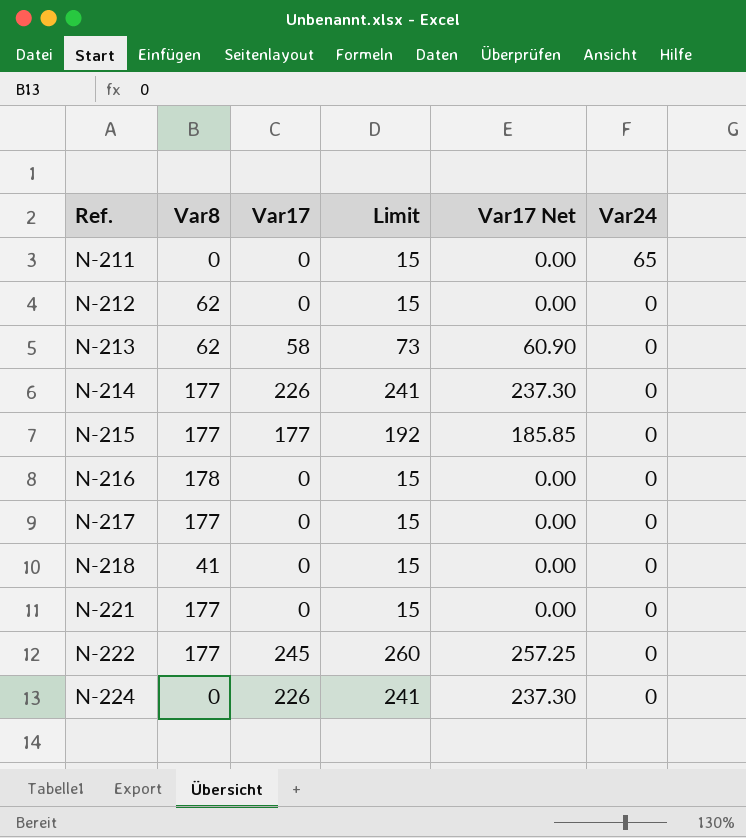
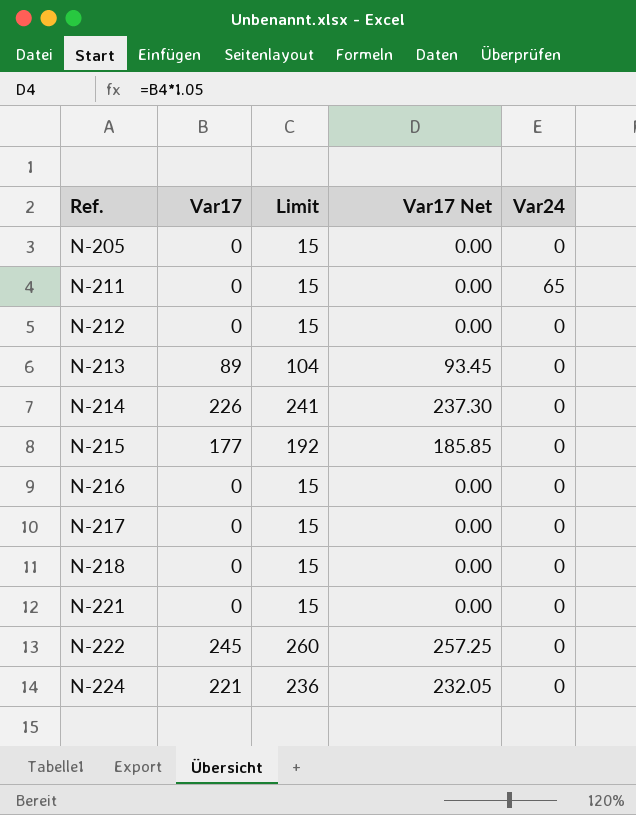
column Var8 | position: 2 -> none
row N-205: none -> 0 | 15 | 0.00 | 0
N-213 | Var17: 58 -> 89
N-213 | Limit: 73 -> 104
N-213 | Var17 Net: 60.90 -> 93.45
N-224 | Var17: 226 -> 221
N-224 | Limit: 241 -> 236
N-224 | Var17 Net: 237.30 -> 232.05

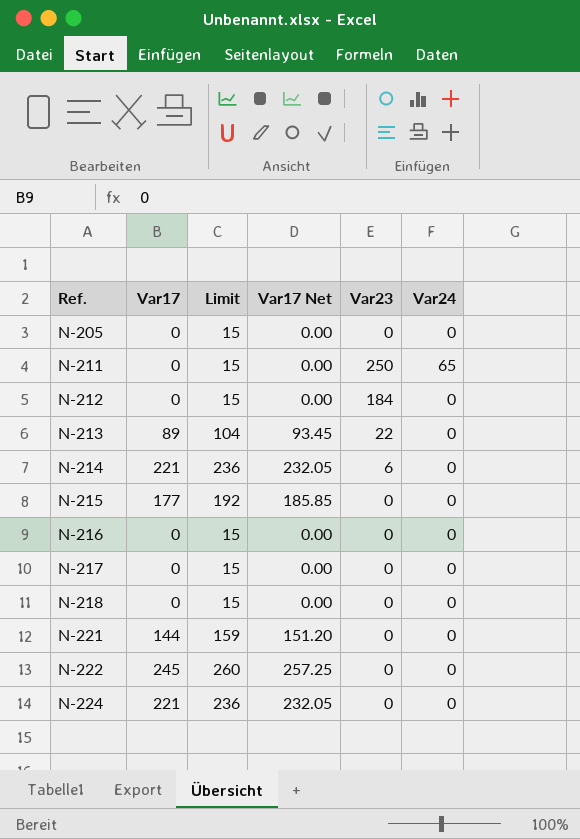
column Var23 | position: none -> 5
N-214 | Var17: 226 -> 221
N-214 | Limit: 241 -> 236
N-214 | Var17 Net: 237.30 -> 232.05
N-221 | Var17: 0 -> 144
N-221 | Limit: 15 -> 159
N-221 | Var17 Net: 0.00 -> 151.20

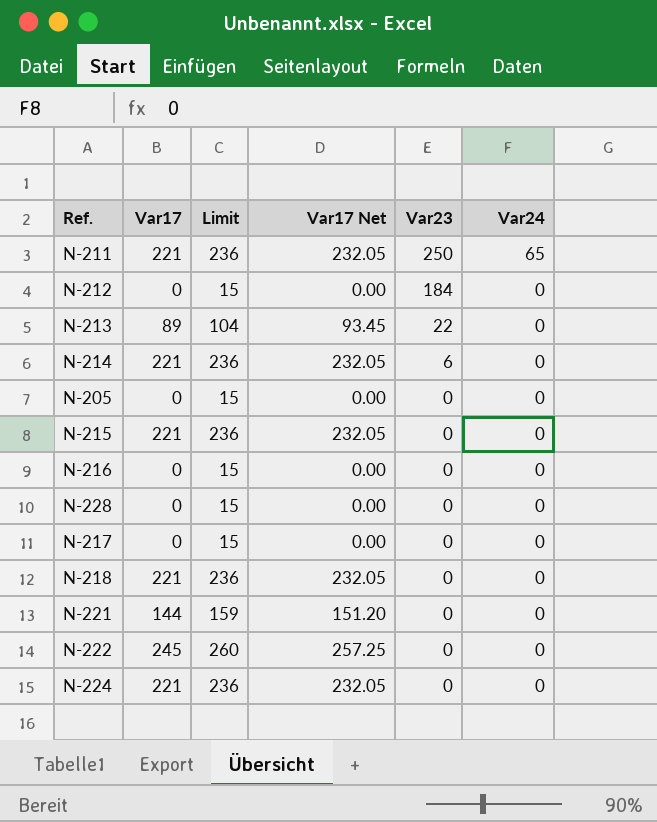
row order: Ref. ascending -> Var23 descending
N-211 | Var17: 0 -> 221
N-211 | Limit: 15 -> 236
N-211 | Var17 Net: 0.00 -> 232.05
N-215 | Var17: 177 -> 221
N-215 | Limit: 192 -> 236
N-215 | Var17 Net: 185.85 -> 232.05
row N-228: none -> 0 | 15 | 0.00 | 0 | 0
N-218 | Var17: 0 -> 221
N-218 | Limit: 15 -> 236
N-218 | Var17 Net: 0.00 -> 232.05

